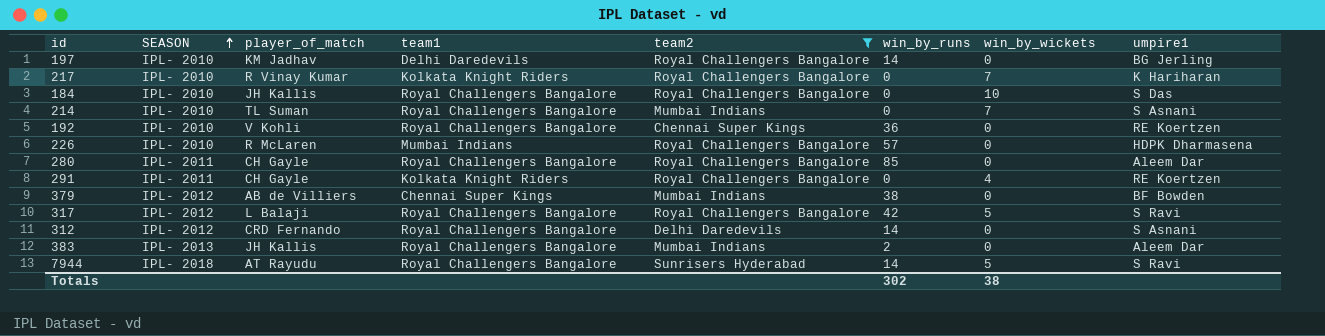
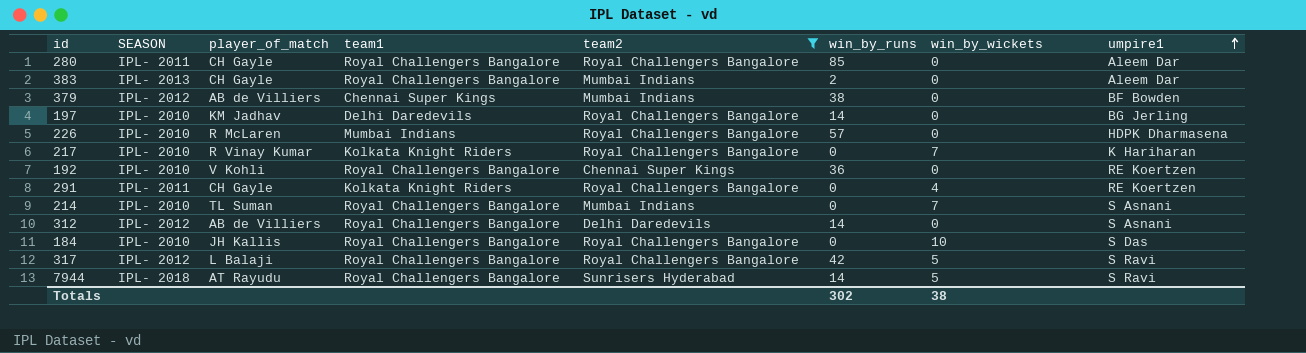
row order: SEASON ascending -> umpire1 ascending
383 | player_of_match: JH Kallis -> CH Gayle
312 | player_of_match: CRD Fernando -> AB de Villiers

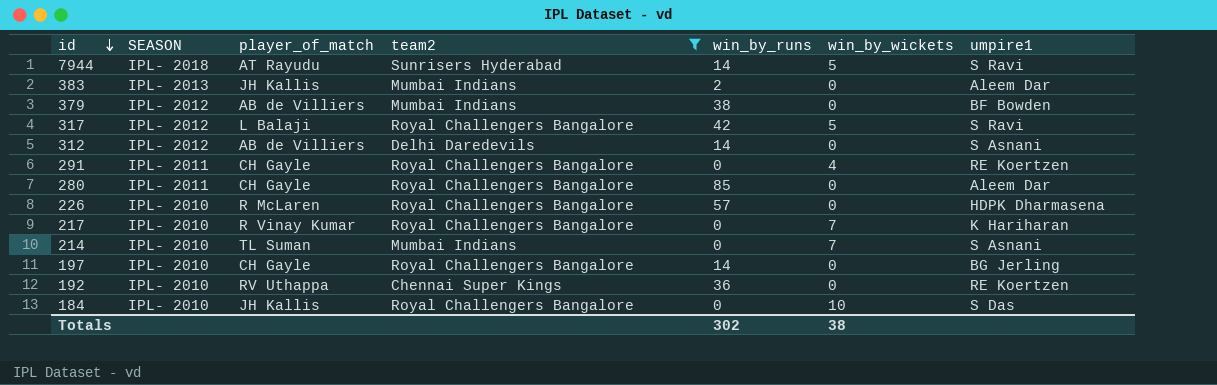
row order: umpire1 ascending -> id descending
column team1 | position: 4 -> none
383 | player_of_match: CH Gayle -> JH Kallis
197 | player_of_match: KM Jadhav -> CH Gayle
192 | player_of_match: V Kohli -> RV Uthappa

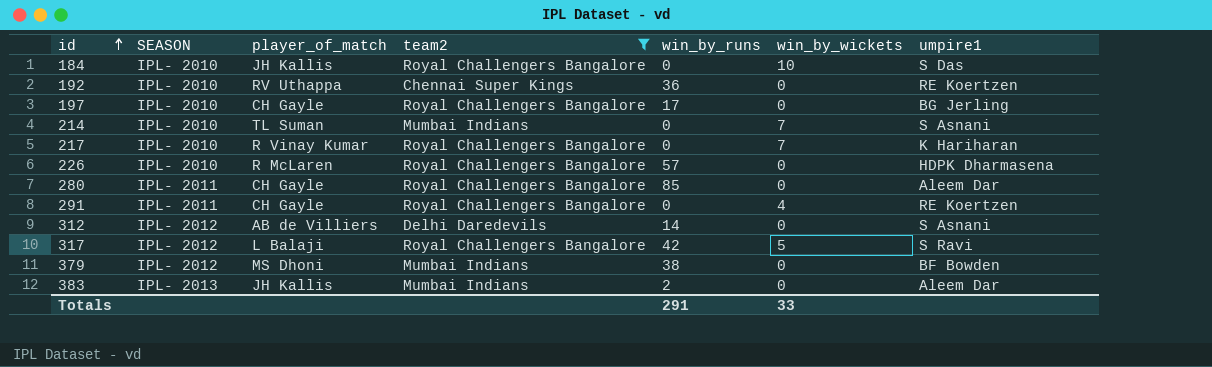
row order: id descending -> id ascending
row 7944: IPL- 2018 | AT Rayudu | Sunrisers Hyderabad | 14 | 5 | S Ravi -> none
197 | win_by_runs: 14 -> 17
379 | player_of_match: AB de Villiers -> MS Dhoni
Totals | win_by_runs: 302 -> 291
Totals | win_by_wickets: 38 -> 33

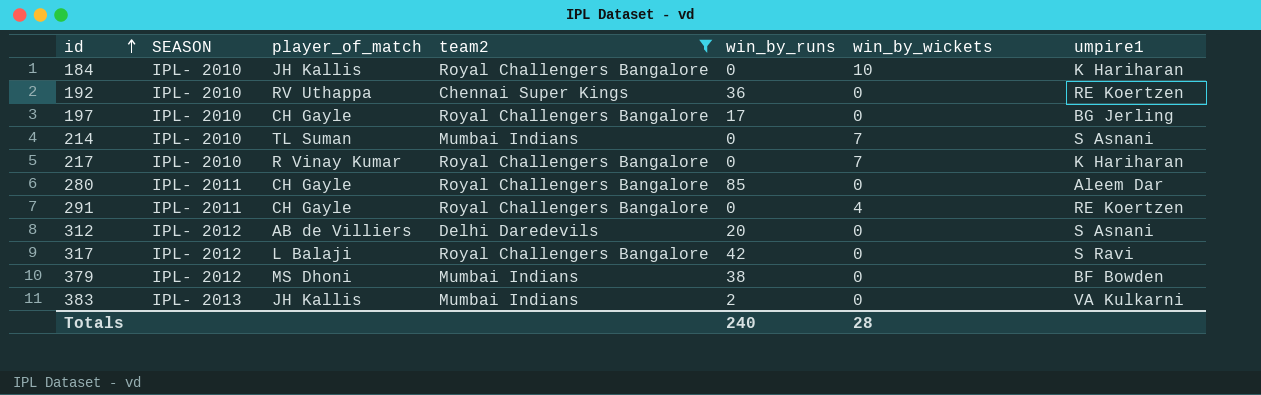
row 226: IPL- 2010 | R McLaren | Royal Challengers Bangalore | 57 | 0 | HDPK Dharmasena -> none
184 | umpire1: S Das -> K Hariharan
312 | win_by_runs: 14 -> 20
317 | win_by_wickets: 5 -> 0
383 | umpire1: Aleem Dar -> VA Kulkarni
Totals | win_by_runs: 291 -> 240
Totals | win_by_wickets: 33 -> 28

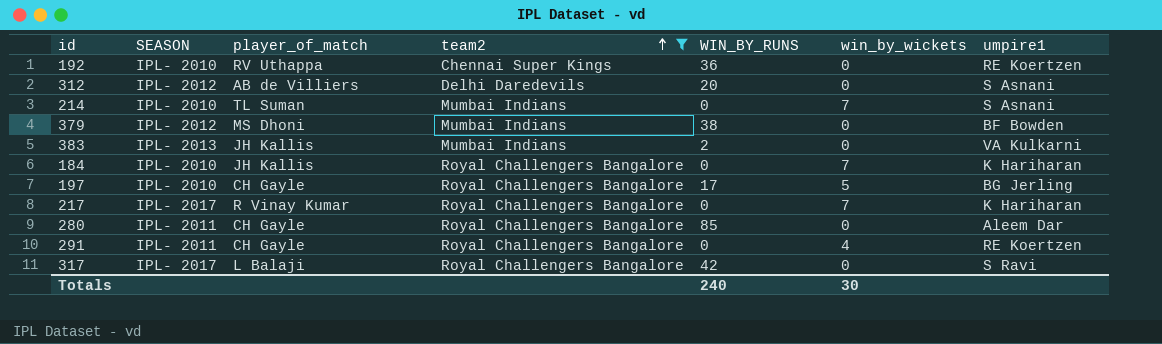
row order: id ascending -> team2 ascending
column name: win_by_runs -> WIN_BY_RUNS
184 | win_by_wickets: 10 -> 7
197 | win_by_wickets: 0 -> 5
217 | SEASON: IPL- 2010 -> IPL- 2017
317 | SEASON: IPL- 2012 -> IPL- 2017
Totals | win_by_wickets: 28 -> 30

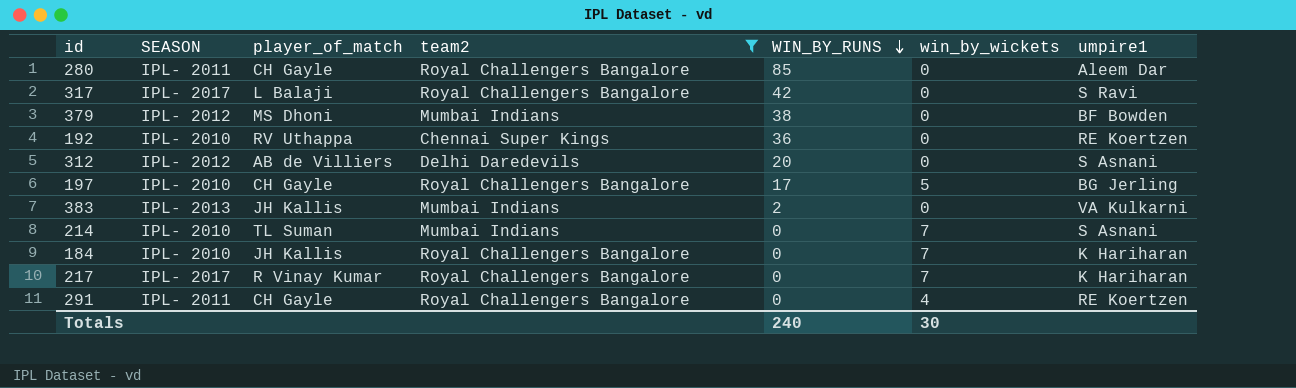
row order: team2 ascending -> WIN_BY_RUNS descending

